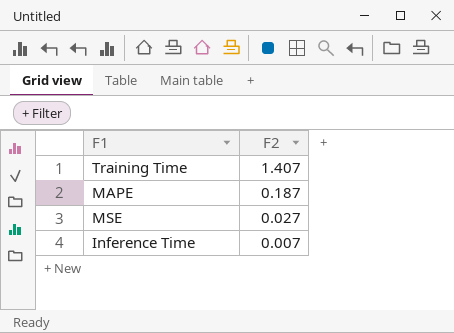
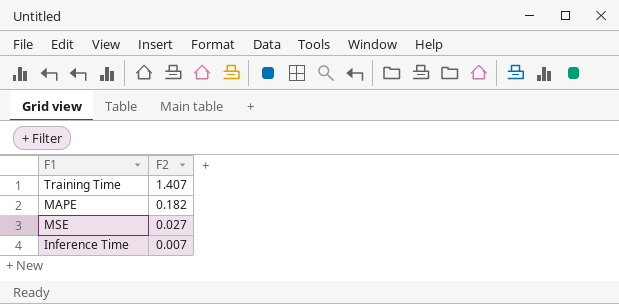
MAPE | F2: 0.187 -> 0.182

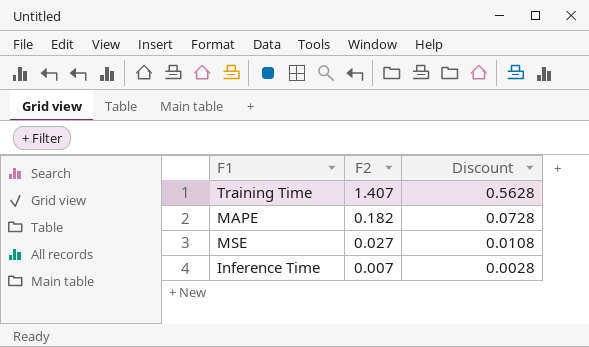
column Discount | formula: none -> [F2] * 0.4

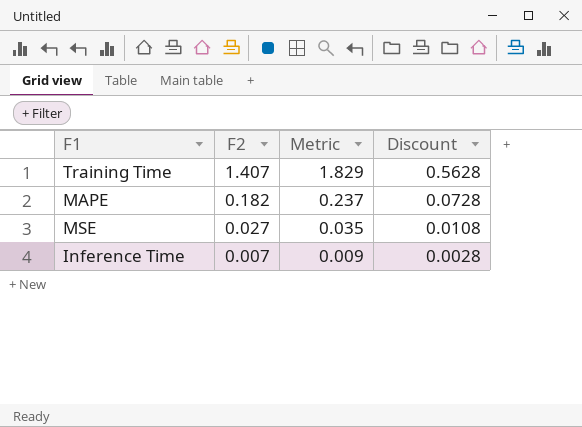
column Metric | formula: none -> [F2] * 1.3

